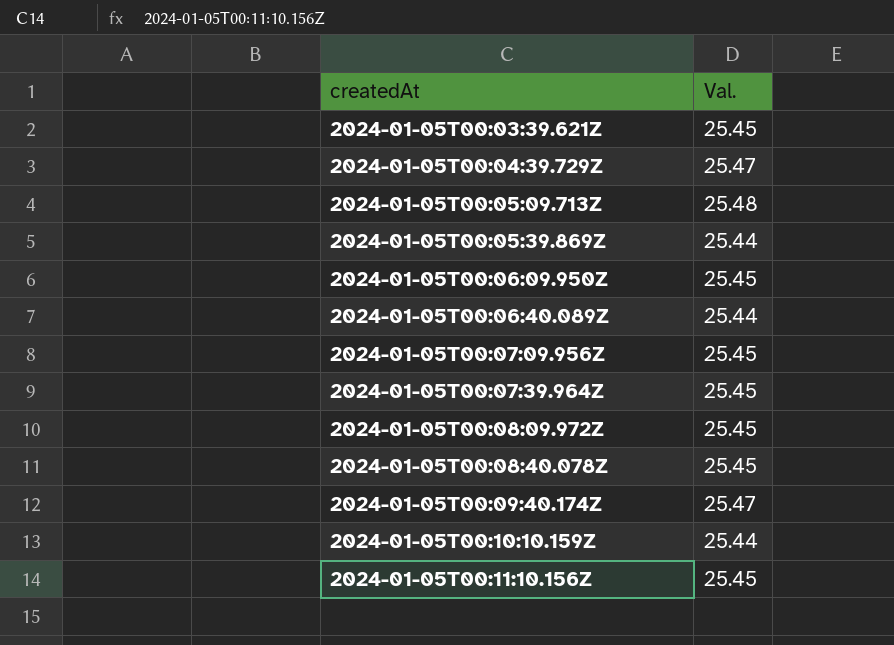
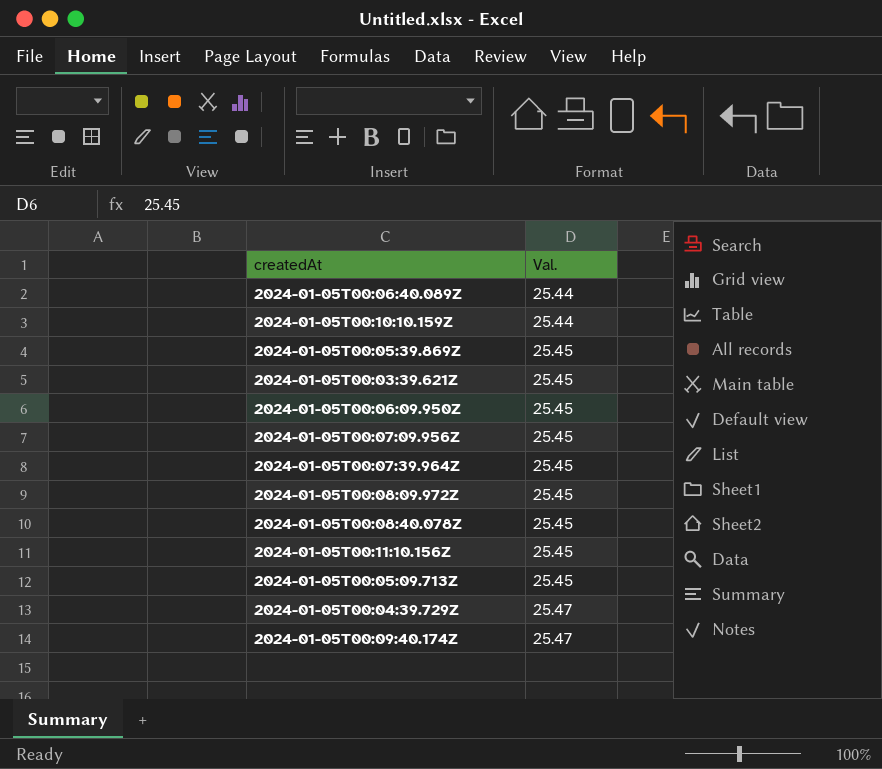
row order: createdAt ascending -> Val. ascending
2024-01-05T00:05:39.869Z | Val.: 25.44 -> 25.45
2024-01-05T00:05:09.713Z | Val.: 25.48 -> 25.45

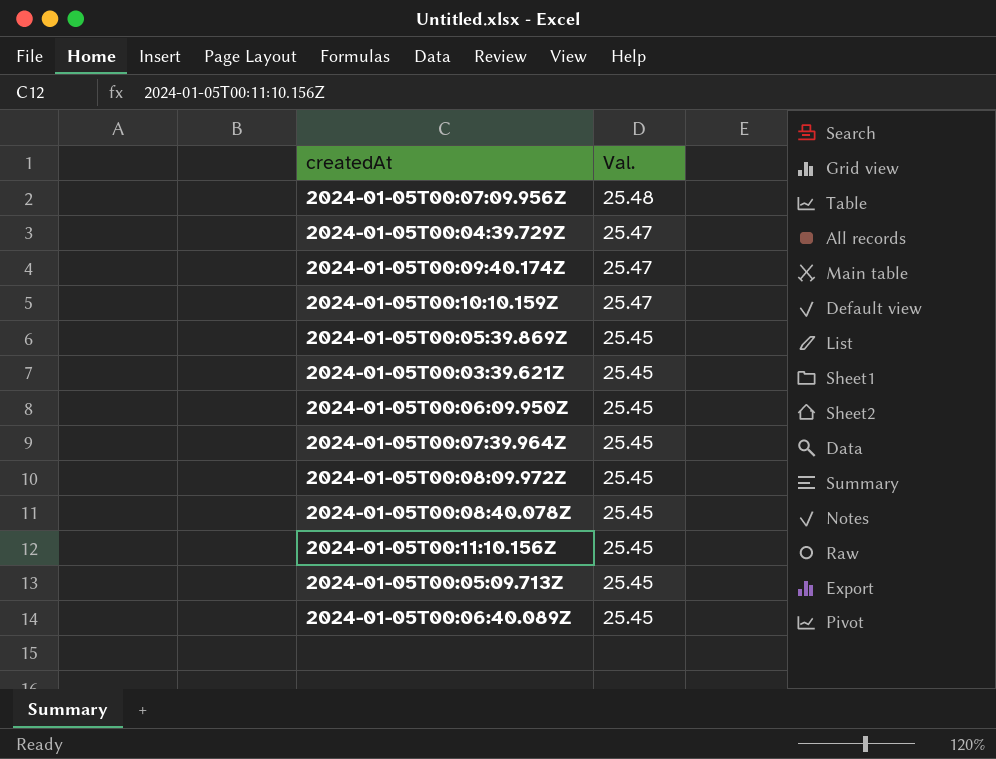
row order: Val. ascending -> Val. descending
2024-01-05T00:07:09.956Z | Val.: 25.45 -> 25.48
2024-01-05T00:10:10.159Z | Val.: 25.44 -> 25.47
2024-01-05T00:06:40.089Z | Val.: 25.44 -> 25.45

